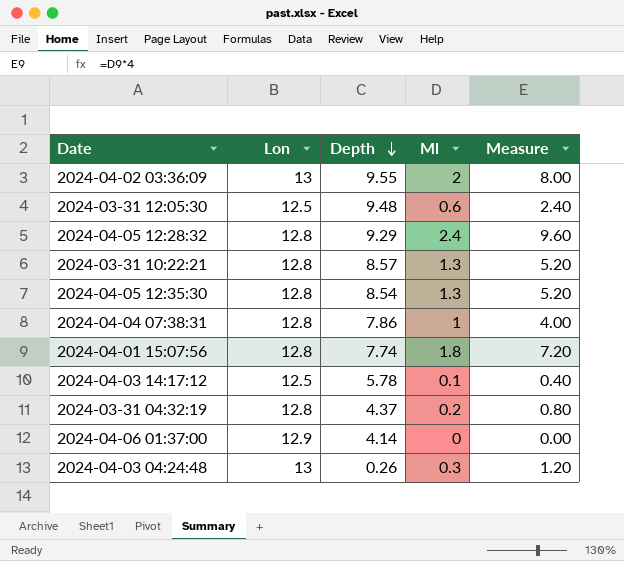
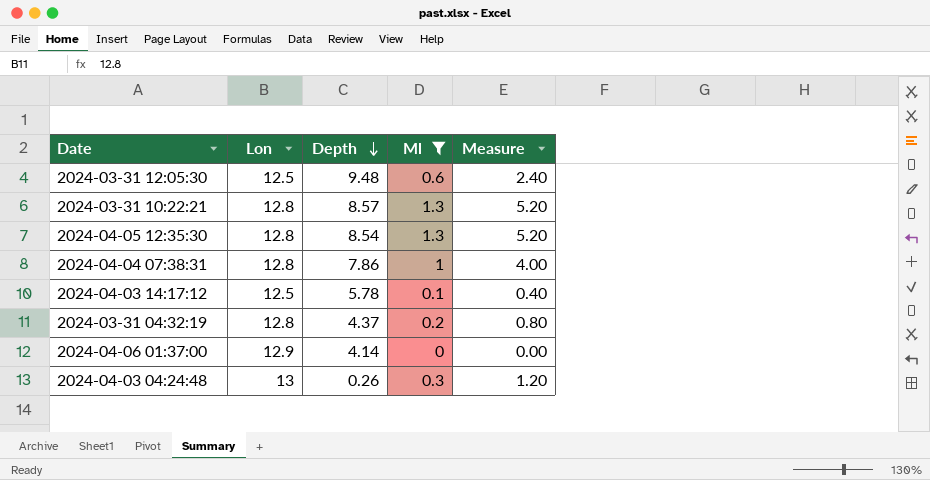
filter: none -> Ml <= 1.3

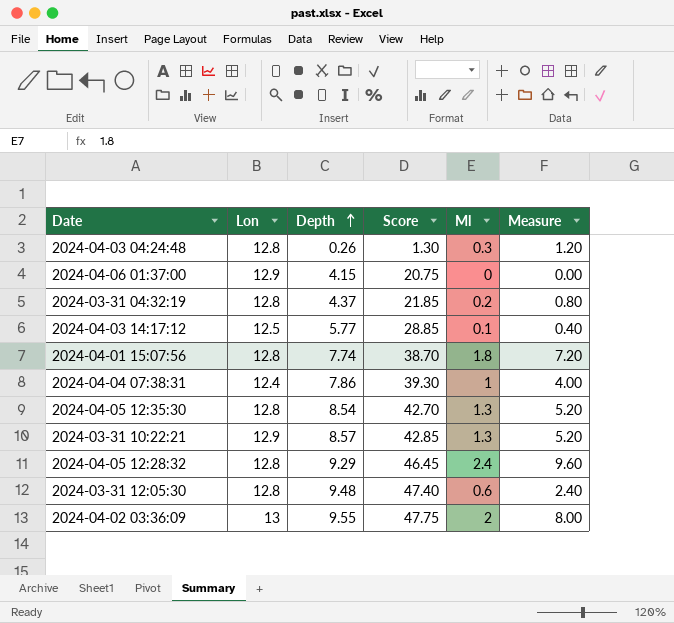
filter: Ml <= 1.3 -> none
row order: Depth descending -> Depth ascending
column Score | formula: none -> [Depth] * 5
2024-04-03 04:24:48 | Lon: 13 -> 12.8
2024-04-06 01:37:00 | Depth: 4.14 -> 4.15
2024-04-03 14:17:12 | Depth: 5.78 -> 5.77
2024-04-04 07:38:31 | Lon: 12.8 -> 12.4
2024-03-31 10:22:21 | Lon: 12.8 -> 12.9
2024-03-31 12:05:30 | Lon: 12.5 -> 12.8

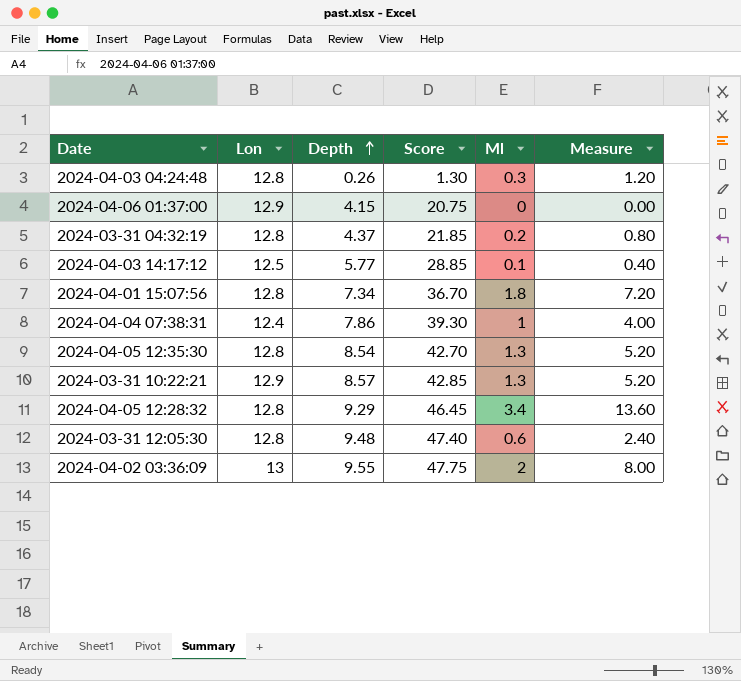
2024-04-01 15:07:56 | Depth: 7.74 -> 7.34
2024-04-01 15:07:56 | Score: 38.70 -> 36.70
2024-04-05 12:28:32 | Ml: 2.4 -> 3.4
2024-04-05 12:28:32 | Measure: 9.60 -> 13.60

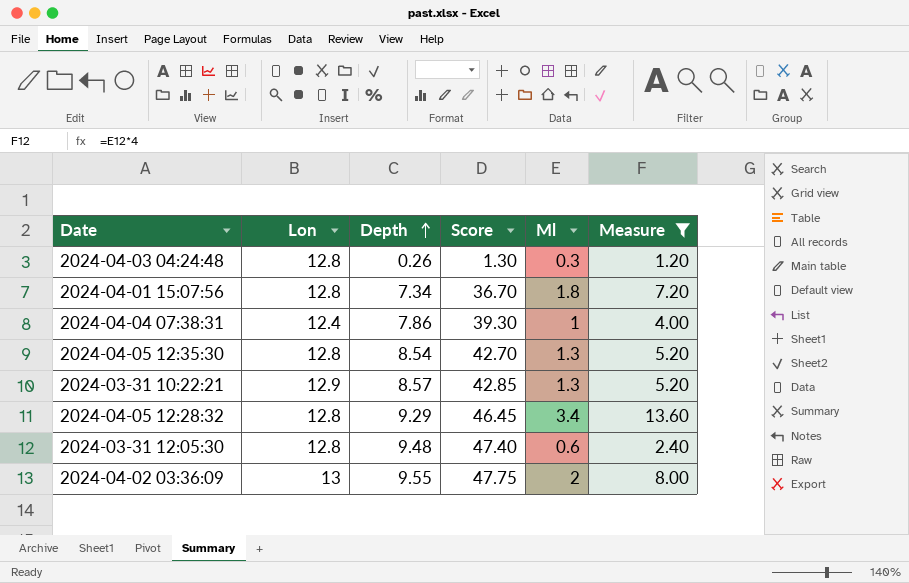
filter: none -> Measure >= 1.20

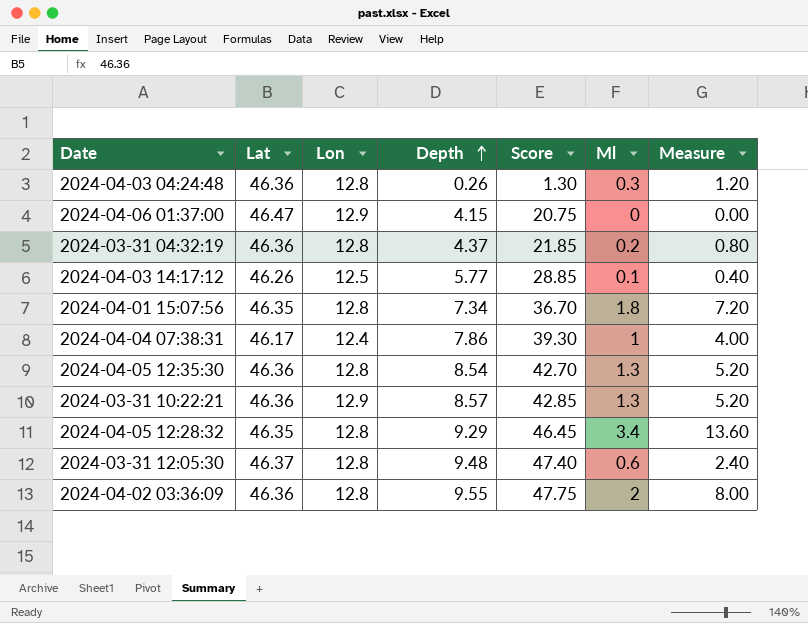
filter: Measure >= 1.20 -> none
column Lat | position: none -> 2
2024-04-02 03:36:09 | Lon: 13 -> 12.8

